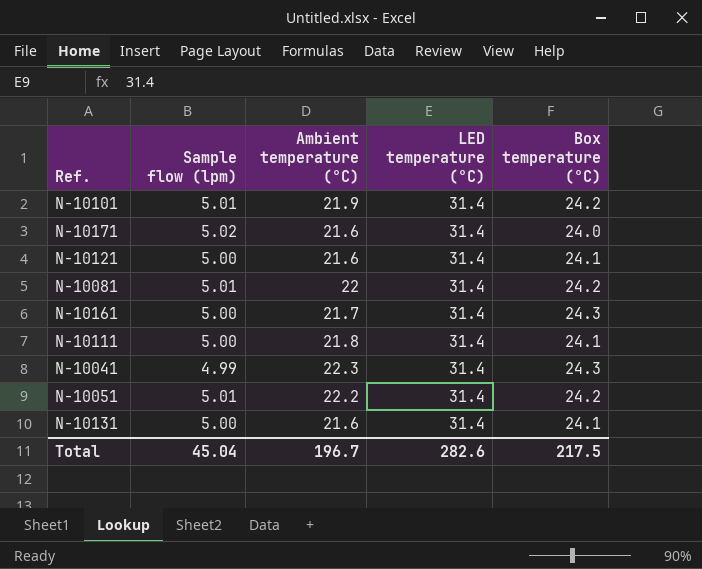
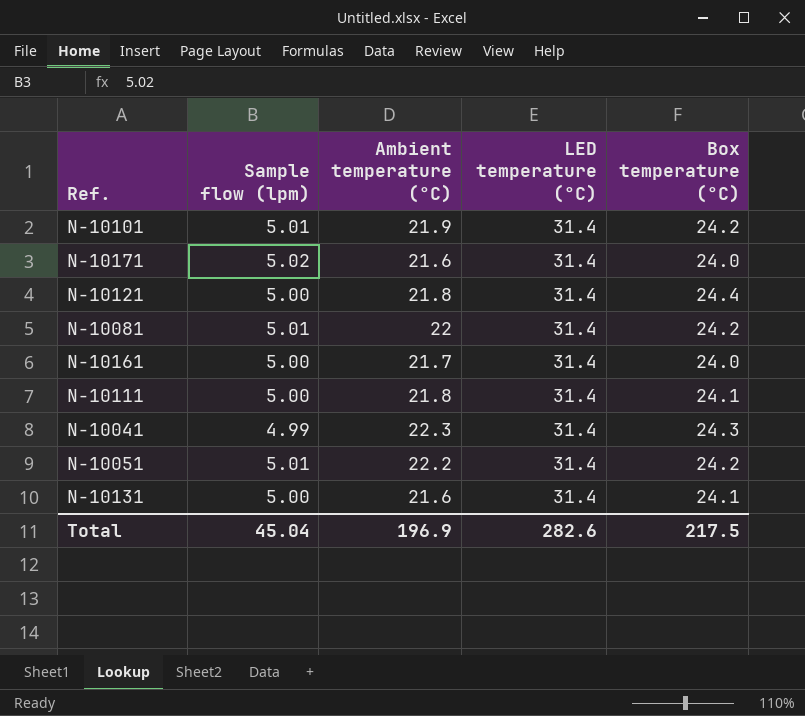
N-10121 | Ambient temperature (°C): 21.6 -> 21.8
N-10121 | Box temperature (°C): 24.1 -> 24.4
N-10161 | Box temperature (°C): 24.3 -> 24.0
Total | Ambient temperature (°C): 196.7 -> 196.9

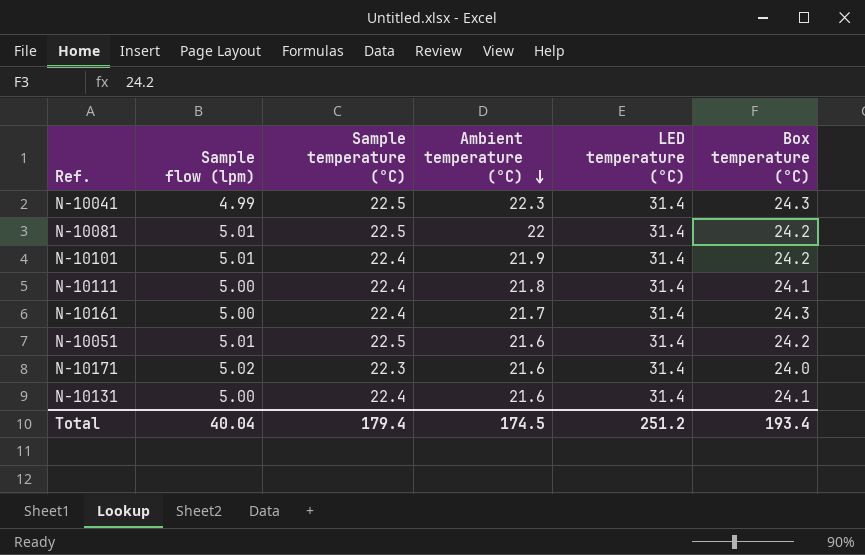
row order: none -> Ambient temperature (°C) descending
column Sample temperature (°C) | position: none -> 3
row N-10121: 5.00 | 21.8 | 31.4 | 24.4 -> none
N-10161 | Box temperature (°C): 24.0 -> 24.3
N-10051 | Ambient temperature (°C): 22.2 -> 21.6
Total | Sample flow (lpm): 45.04 -> 40.04
Total | Ambient temperature (°C): 196.9 -> 174.5
Total | LED temperature (°C): 282.6 -> 251.2
Total | Box temperature (°C): 217.5 -> 193.4

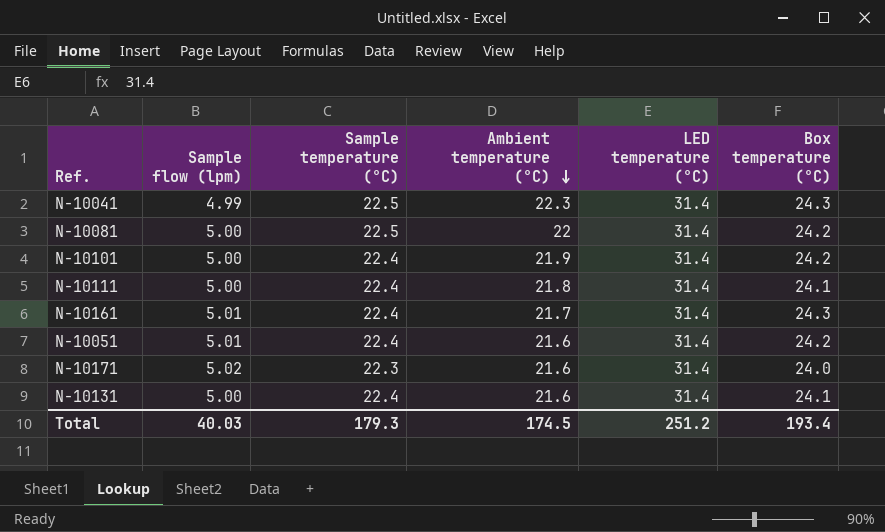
N-10081 | Sample flow (lpm): 5.01 -> 5.00
N-10101 | Sample flow (lpm): 5.01 -> 5.00
N-10161 | Sample flow (lpm): 5.00 -> 5.01
N-10051 | Sample temperature (°C): 22.5 -> 22.4
Total | Sample flow (lpm): 40.04 -> 40.03
Total | Sample temperature (°C): 179.4 -> 179.3

